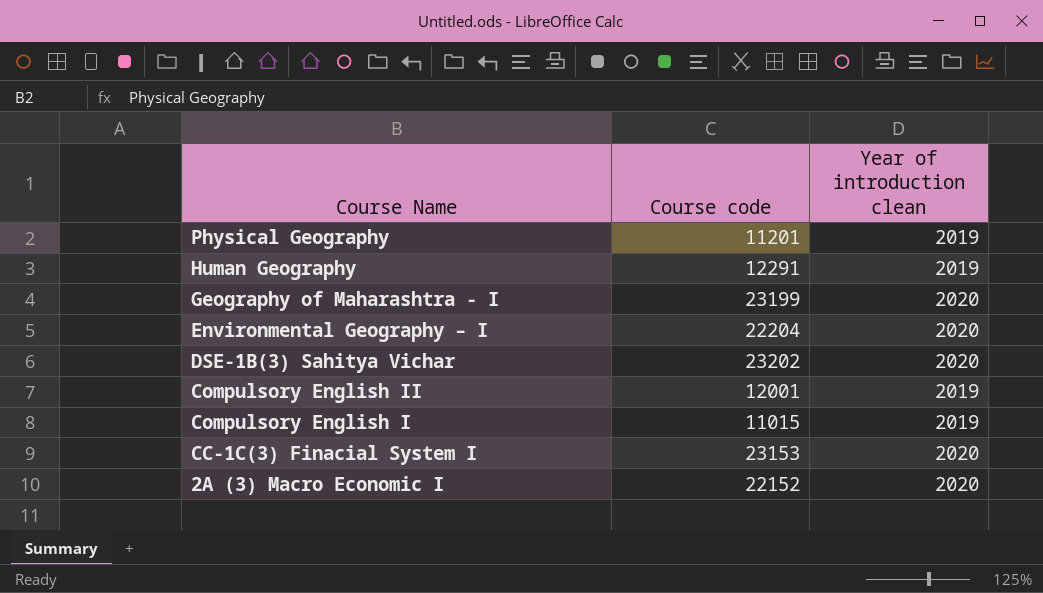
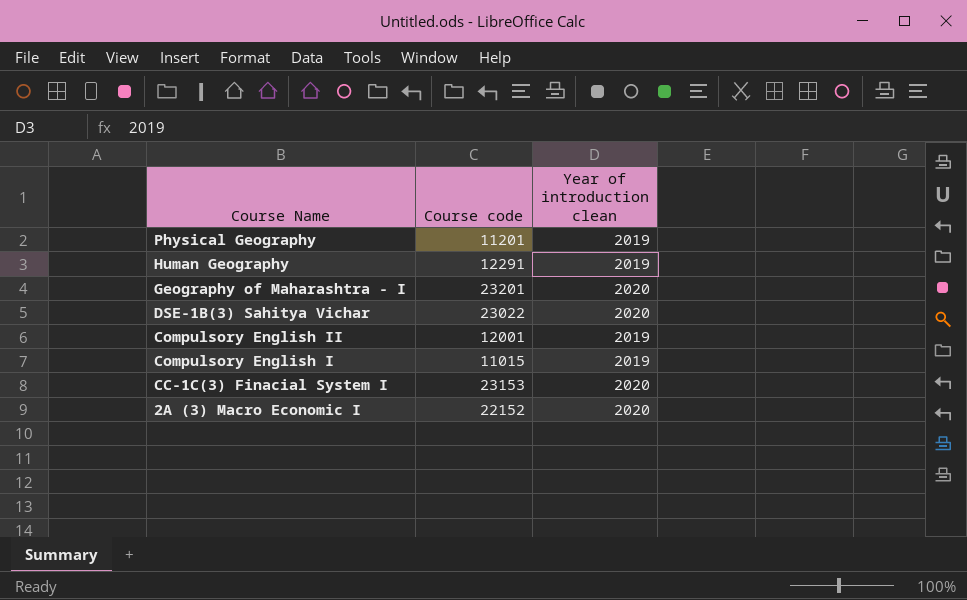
row Environmental Geography – I: 22204 | 2020 -> none
Geography of Maharashtra - I | Course code: 23199 -> 23201
DSE-1B(3) Sahitya Vichar | Course code: 23202 -> 23022

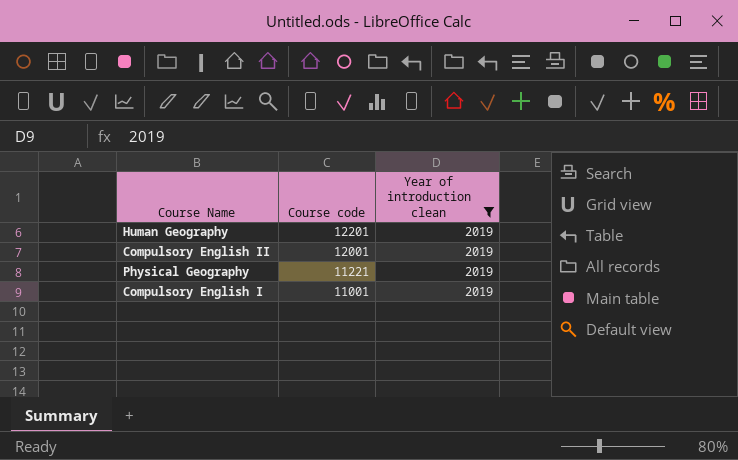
filter: none -> Year of introduction clean = 2019
row order: Course Name descending -> Course code descending
Human Geography | Course code: 12291 -> 12201
Physical Geography | Course code: 11201 -> 11221
Compulsory English I | Course code: 11015 -> 11001

